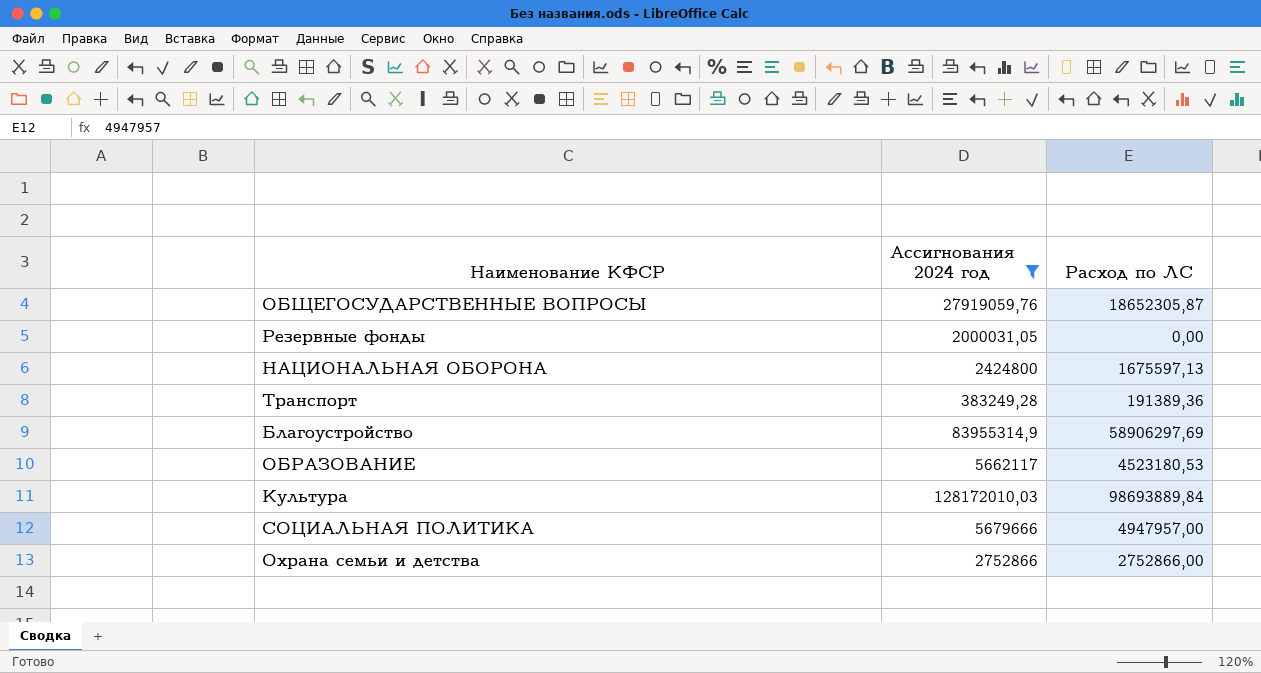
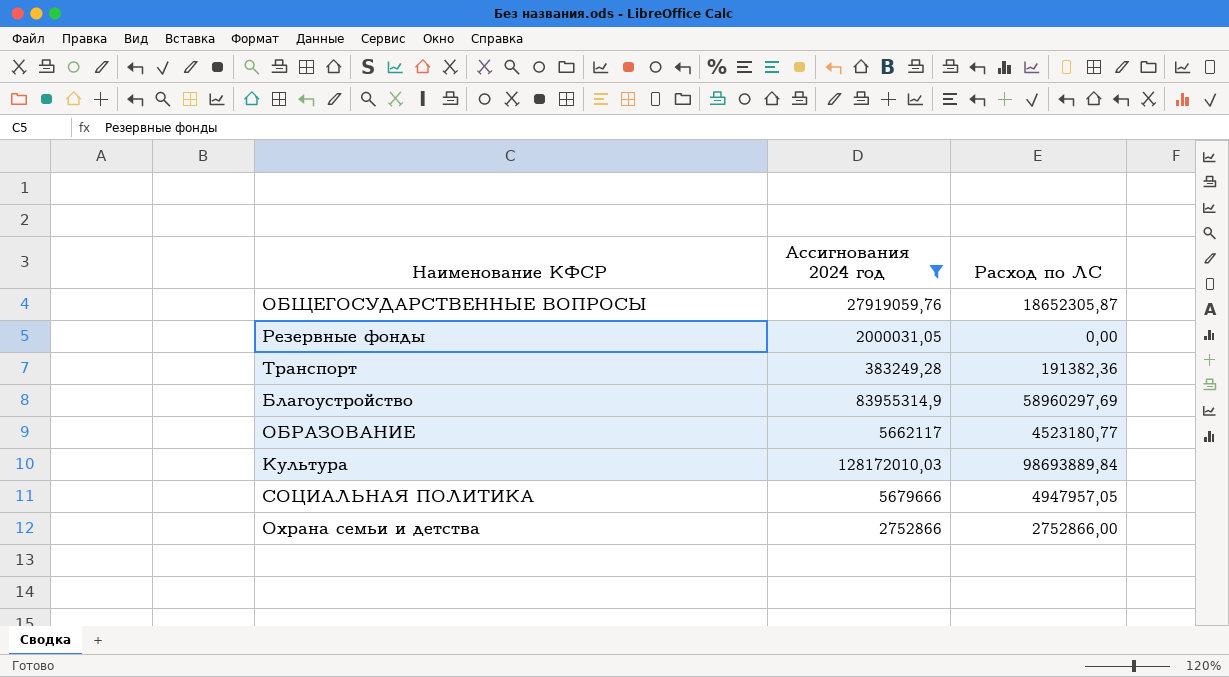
row НАЦИОНАЛЬНАЯ ОБОРОНА: 2424800 | 1675597,13 -> none
Транспорт | Расход по ЛС: 191389,36 -> 191382,36
Благоустройство | Расход по ЛС: 58906297,69 -> 58960297,69
ОБРАЗОВАНИЕ | Расход по ЛС: 4523180,53 -> 4523180,77
СОЦИАЛЬНАЯ ПОЛИТИКА | Расход по ЛС: 4947957,00 -> 4947957,05

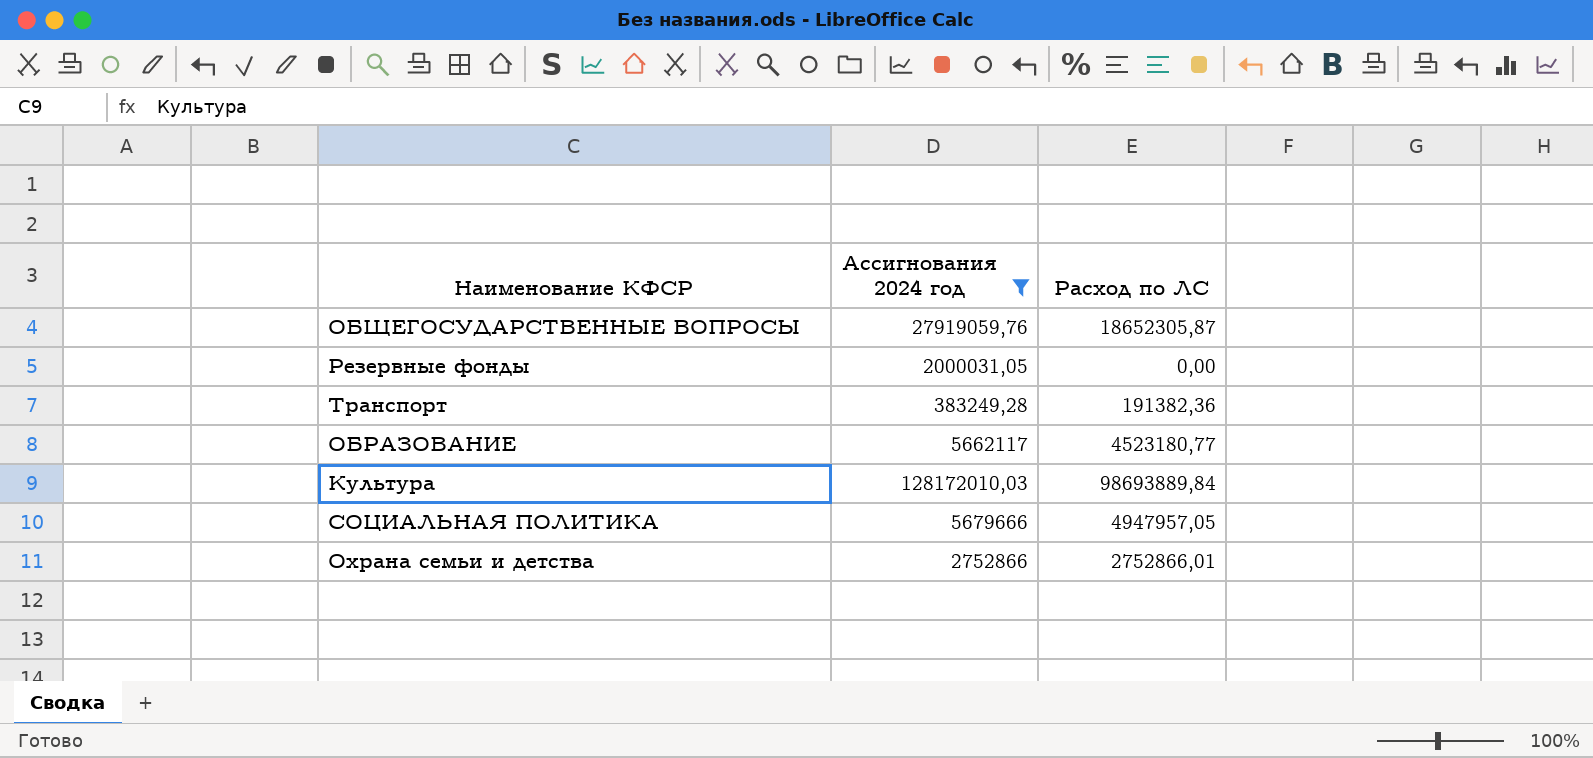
row Благоустройство: 83955314,9 | 58960297,69 -> none
Охрана семьи и детства | Расход по ЛС: 2752866,00 -> 2752866,01

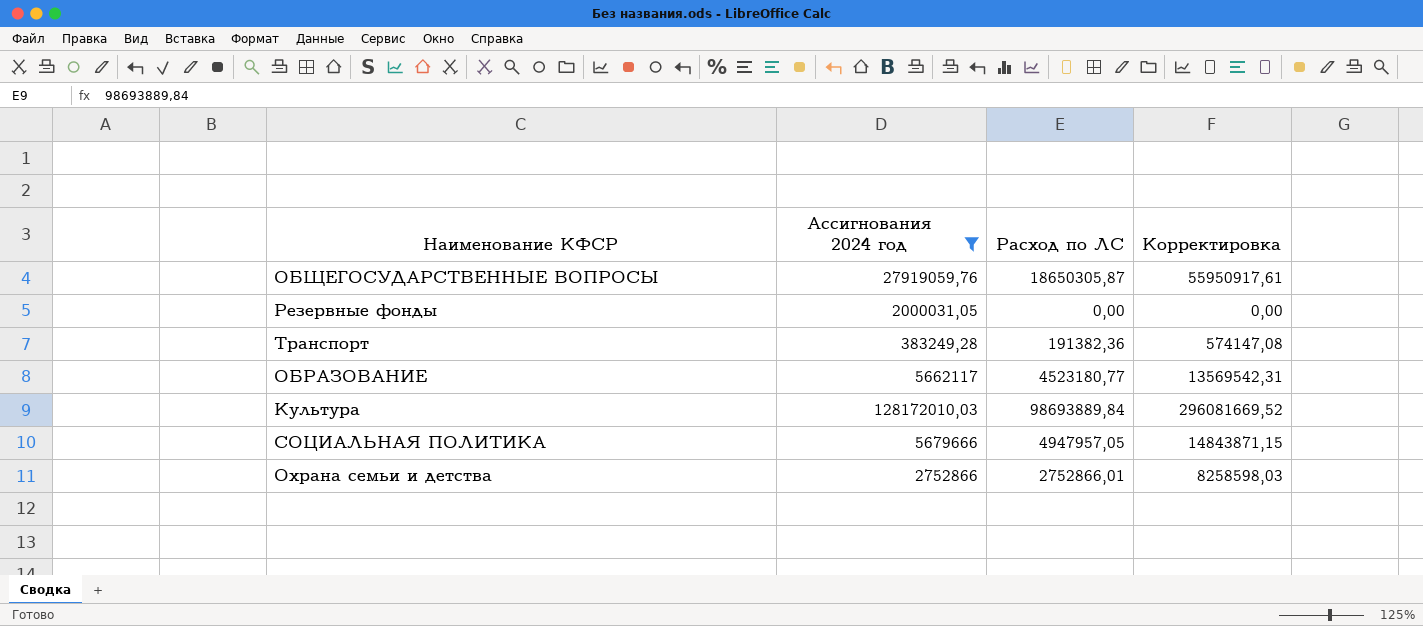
column Корректировка | formula: none -> [Расход по ЛС] * 3
ОБЩЕГОСУДАРСТВЕННЫЕ ВОПРОСЫ | Расход по ЛС: 18652305,87 -> 18650305,87

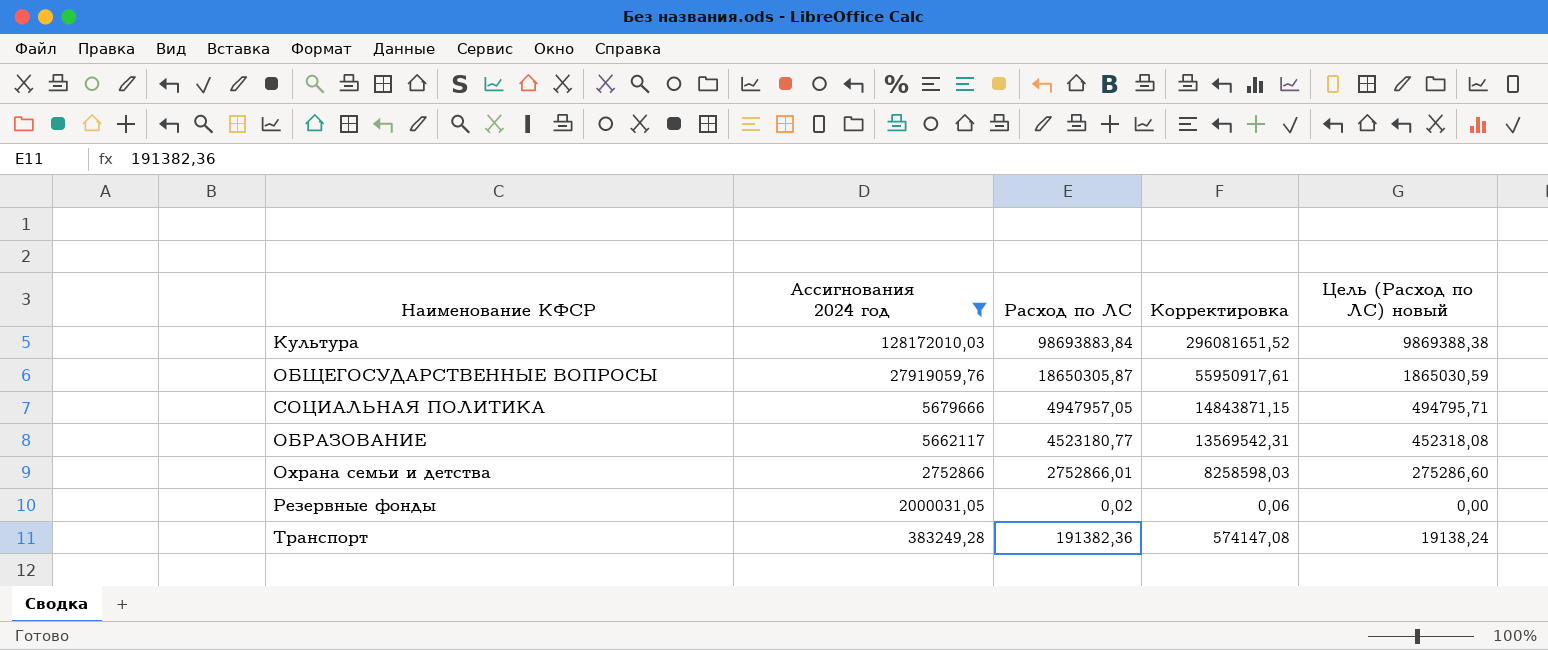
row order: none -> Ассигнования 2024 год descending
column Цель (Расход по ЛС) новый | formula: none -> [Расход по ЛС] * 0,1
Культура | Расход по ЛС: 98693889,84 -> 98693883,84
Культура | Корректировка: 296081669,52 -> 296081651,52
Резервные фонды | Расход по ЛС: 0,00 -> 0,02
Резервные фонды | Корректировка: 0,00 -> 0,06

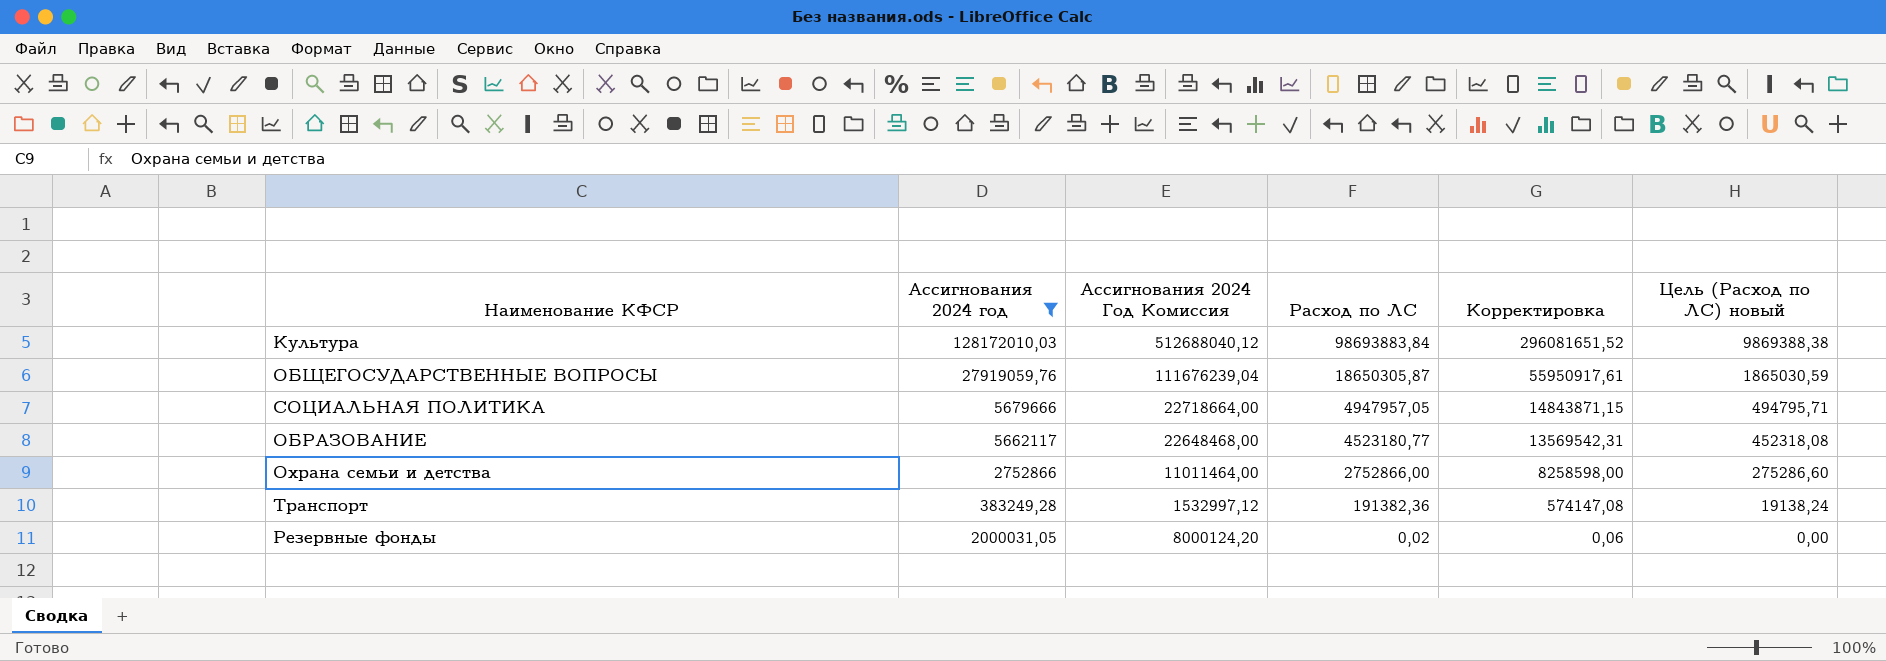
row order: Ассигнования 2024 год descending -> Расход по ЛС descending
column Ассигнования 2024 Год Комиссия | formula: none -> [Ассигнования 2024 год] * 4
Охрана семьи и детства | Расход по ЛС: 2752866,01 -> 2752866,00
Охрана семьи и детства | Корректировка: 8258598,03 -> 8258598,00

